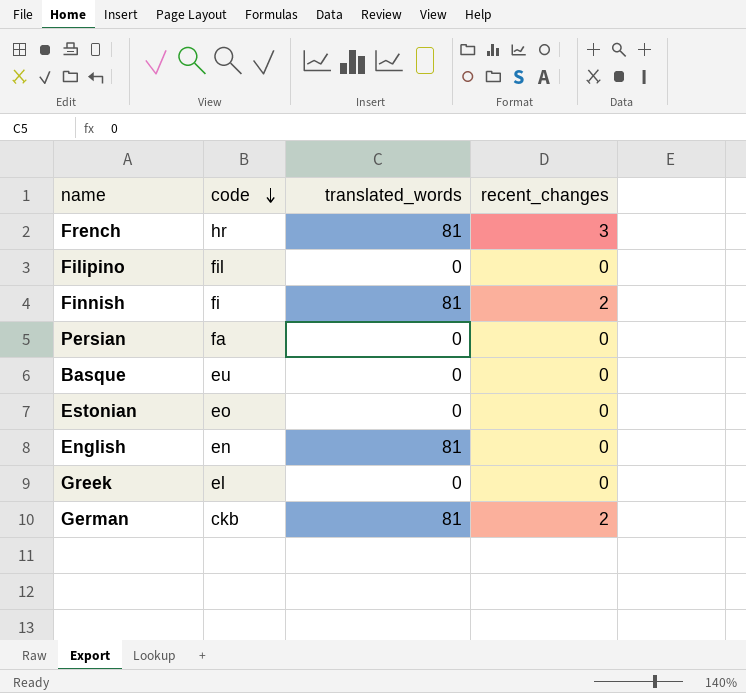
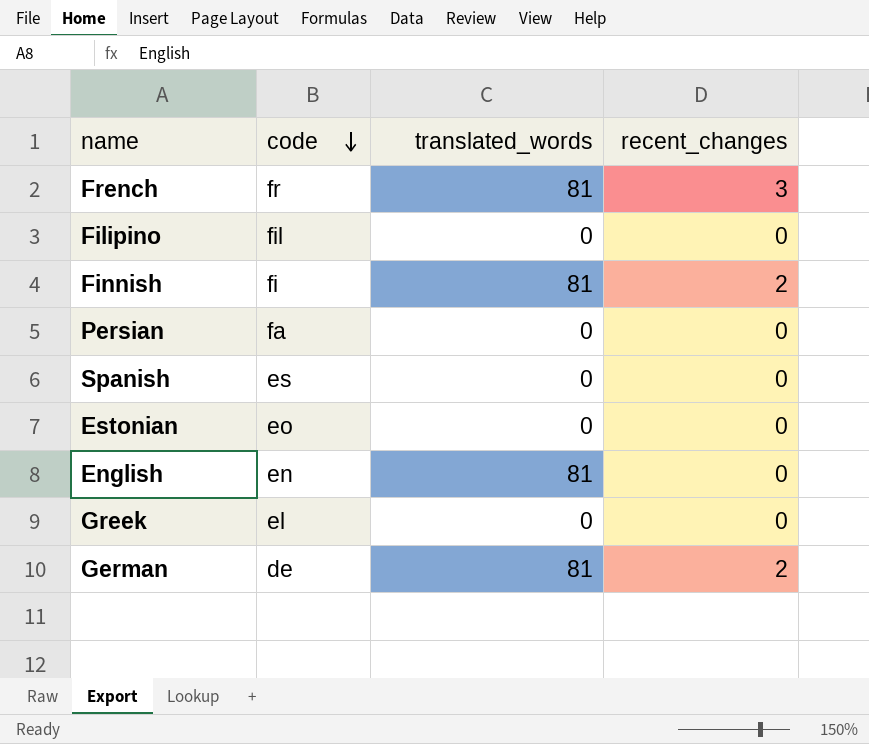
row Basque: eu | 0 | 0 -> none
French | code: hr -> fr
row Spanish: none -> es | 0 | 0
German | code: ckb -> de

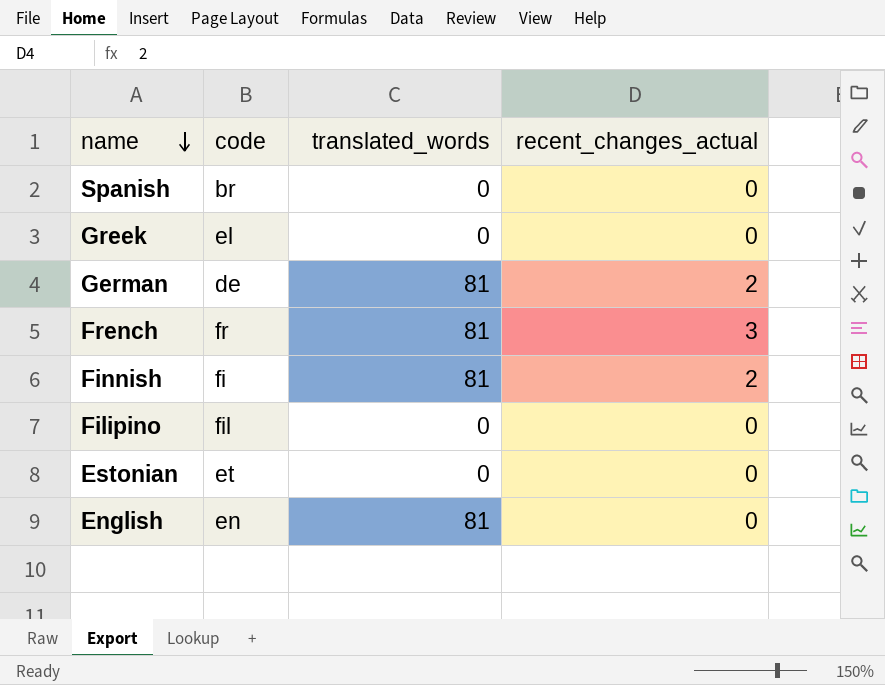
row order: code descending -> name descending
column name: recent_changes -> recent_changes_actual
row Persian: fa | 0 | 0 -> none
Spanish | code: es -> br
Estonian | code: eo -> et

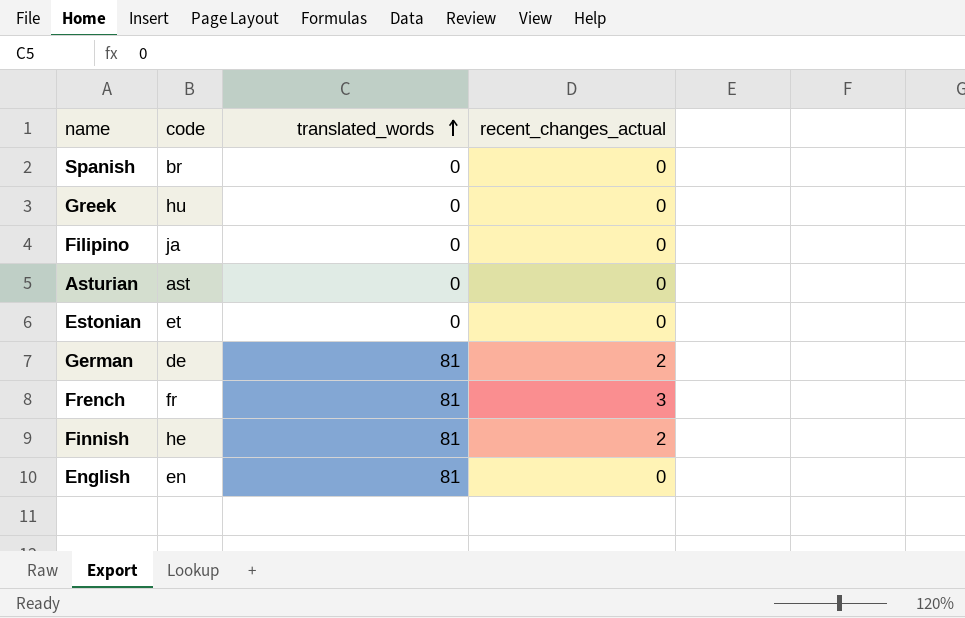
row order: name descending -> translated_words ascending
Greek | code: el -> hu
Filipino | code: fil -> ja
row Asturian: none -> ast | 0 | 0
Finnish | code: fi -> he

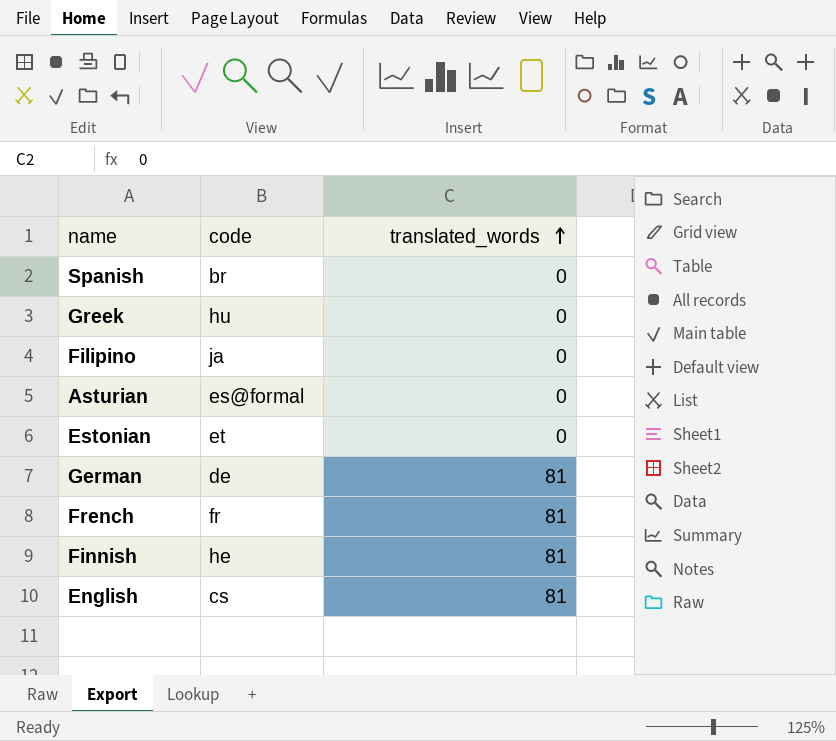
column recent_changes_actual | position: 4 -> none
Asturian | code: ast -> es@formal
English | code: en -> cs

